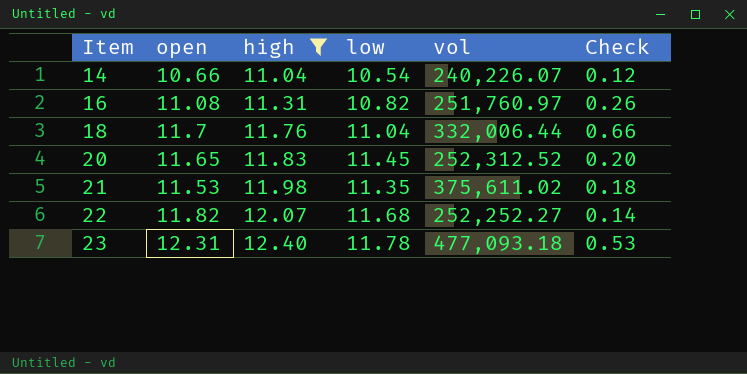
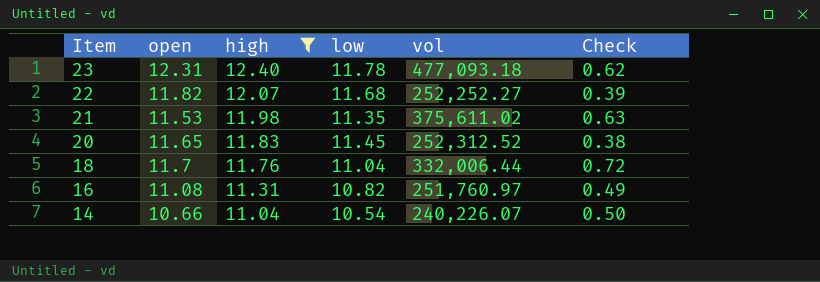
row order: Item ascending -> Item descending
column Check | formula: [open] - [low] -> [high] - [low]

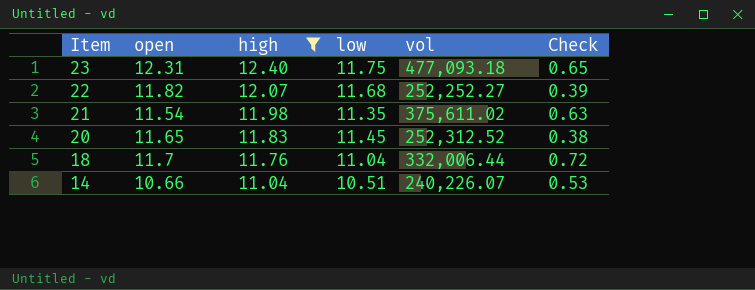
row 16: 11.08 | 11.31 | 10.82 | 251,760.97 | 0.49 -> none
23 | low: 11.78 -> 11.75
23 | Check: 0.62 -> 0.65
21 | open: 11.53 -> 11.54
14 | low: 10.54 -> 10.51
14 | Check: 0.50 -> 0.53

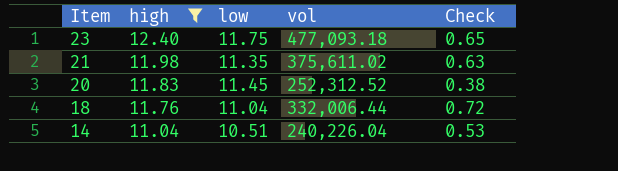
column open | position: 2 -> none
row 22: 11.82 | 12.07 | 11.68 | 252,252.27 | 0.39 -> none
14 | vol: 240,226.07 -> 240,226.04

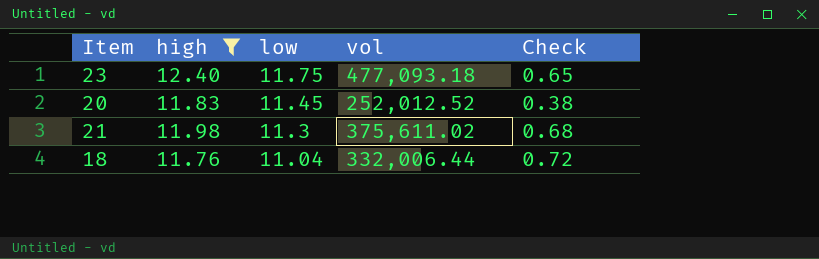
row order: Item descending -> low descending
row 14: 11.04 | 10.51 | 240,226.04 | 0.53 -> none
20 | vol: 252,312.52 -> 252,012.52
21 | low: 11.35 -> 11.3
21 | Check: 0.63 -> 0.68

